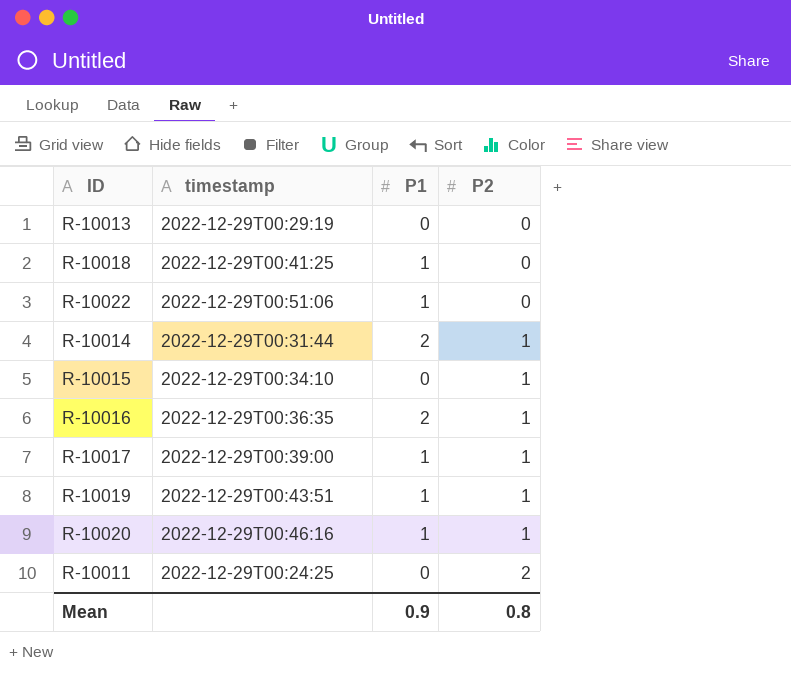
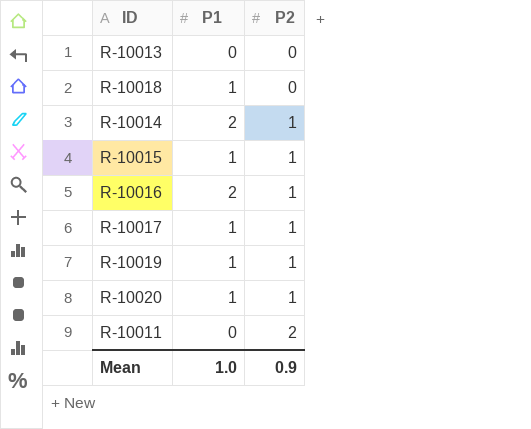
column timestamp | position: 2 -> none
row R-10022: 2022-12-29T00:51:06 | 1 | 0 -> none
R-10015 | P1: 0 -> 1
Mean | P1: 0.9 -> 1.0
Mean | P2: 0.8 -> 0.9

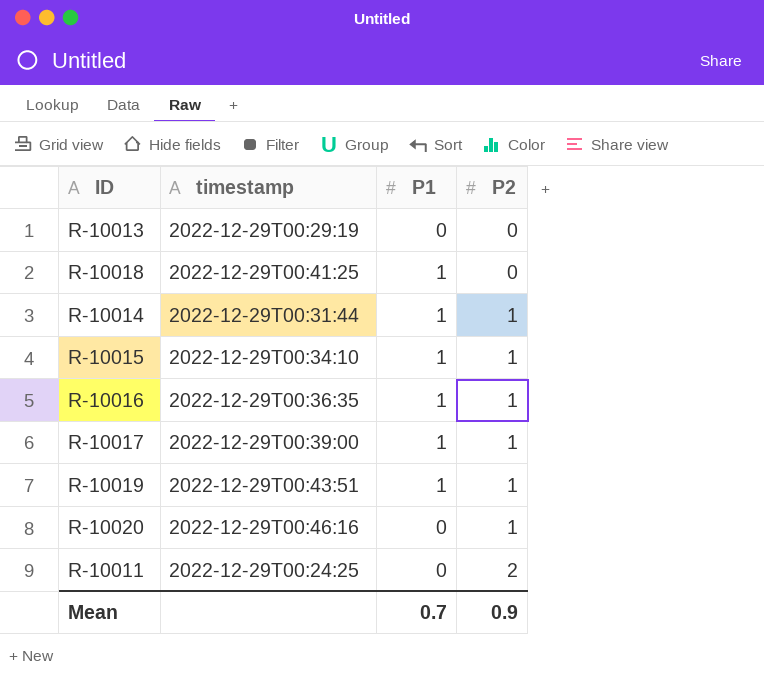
column timestamp | position: none -> 2
R-10014 | P1: 2 -> 1
R-10016 | P1: 2 -> 1
R-10020 | P1: 1 -> 0
Mean | P1: 1.0 -> 0.7

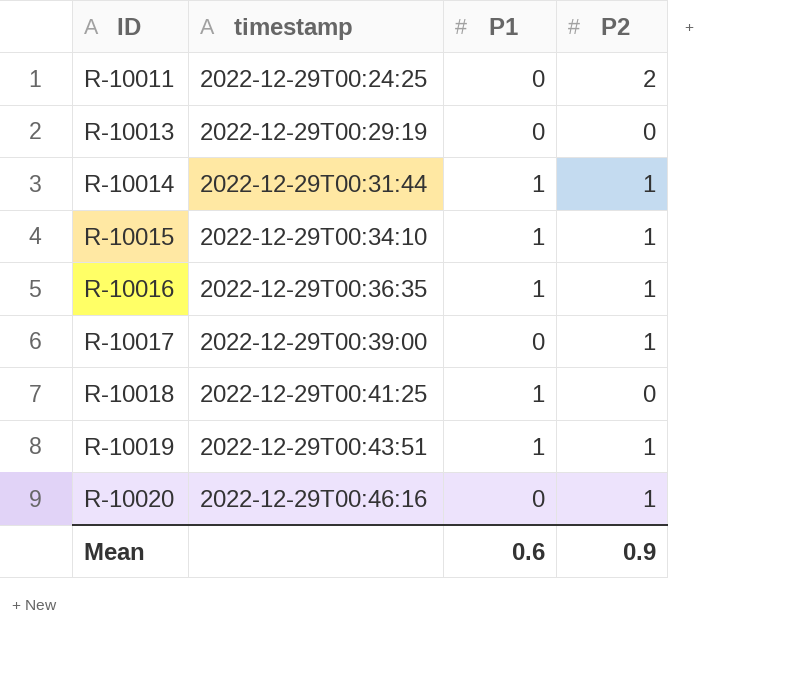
row order: P2 ascending -> ID ascending
R-10017 | P1: 1 -> 0
Mean | P1: 0.7 -> 0.6

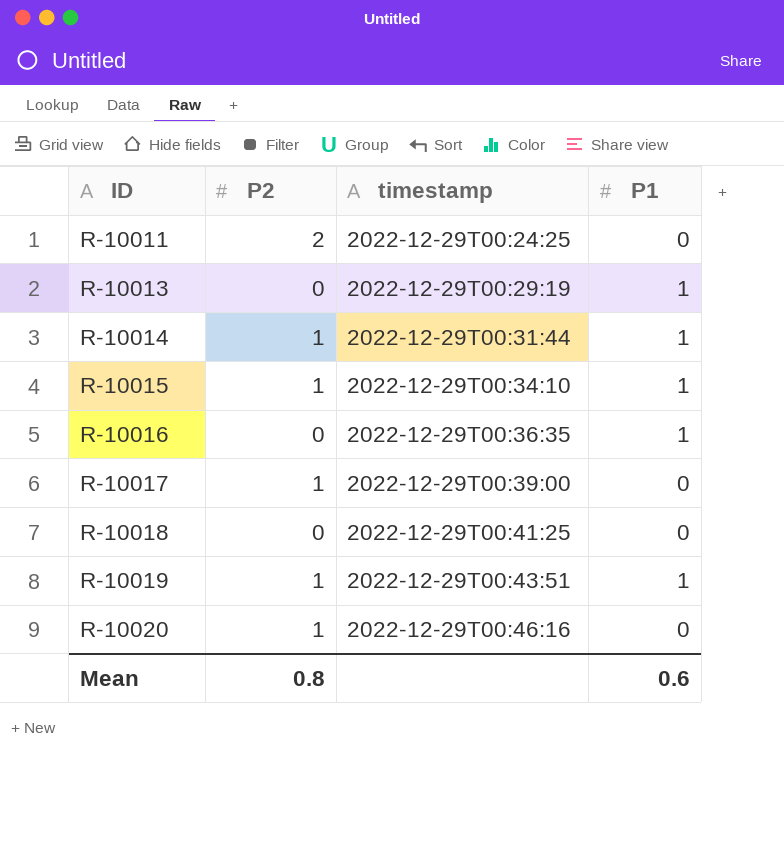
column P2 | position: 4 -> 2
R-10013 | P1: 0 -> 1
R-10016 | P2: 1 -> 0
R-10018 | P1: 1 -> 0
Mean | P2: 0.9 -> 0.8

